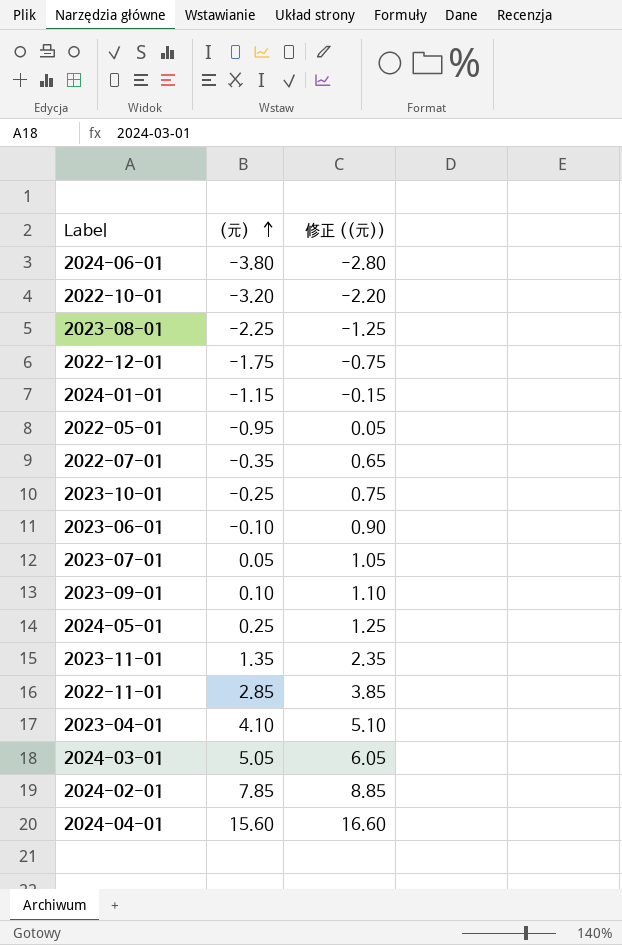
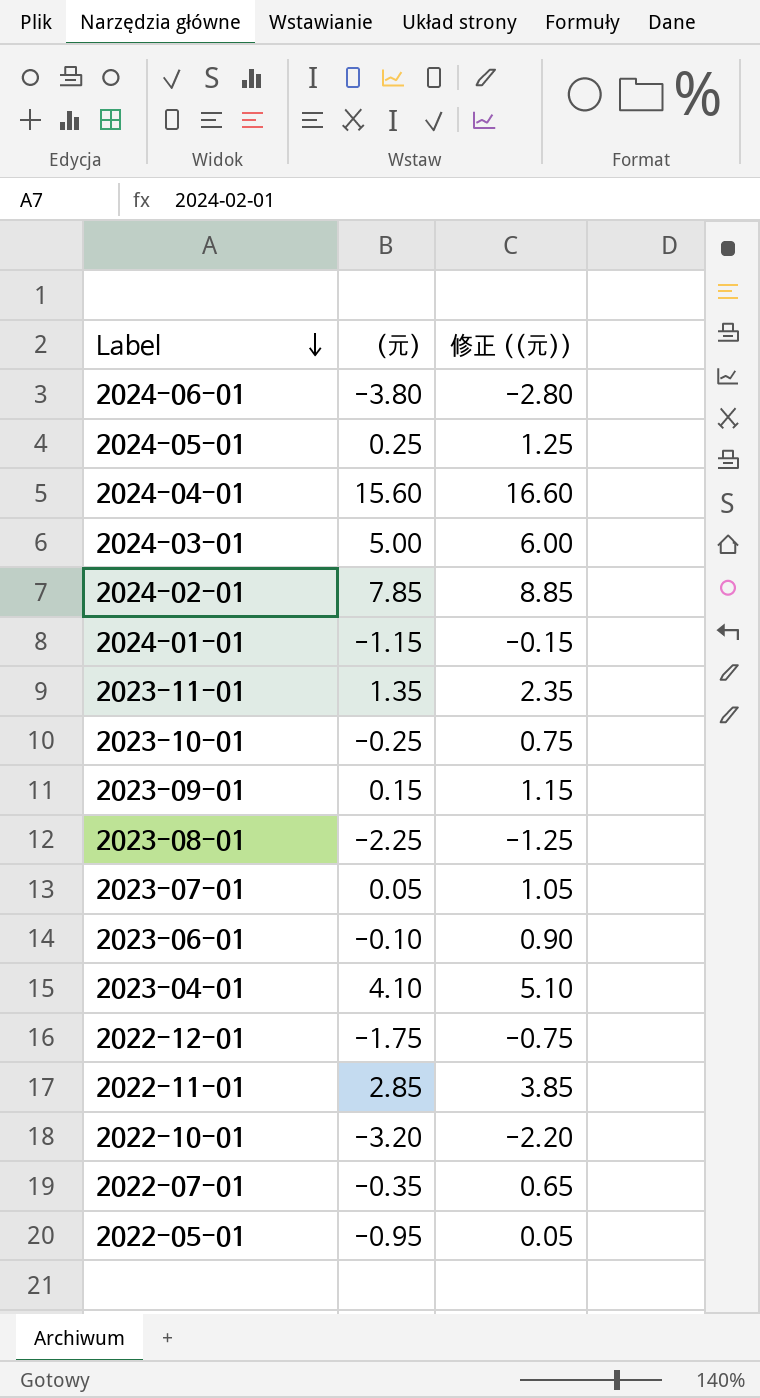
row order: (元) ascending -> Label descending
2024-03-01 | (元): 5.05 -> 5.00
2024-03-01 | 修正 ((元)): 6.05 -> 6.00
2023-09-01 | (元): 0.10 -> 0.15
2023-09-01 | 修正 ((元)): 1.10 -> 1.15

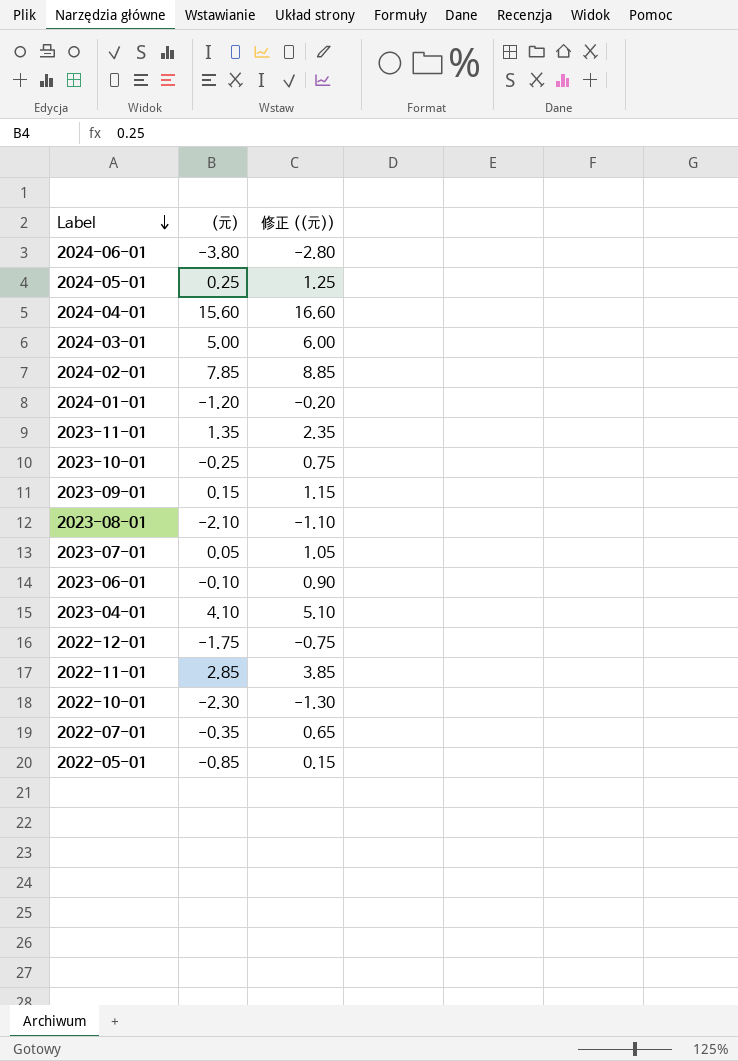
2024-01-01 | (元): -1.15 -> -1.20
2024-01-01 | 修正 ((元)): -0.15 -> -0.20
2023-08-01 | (元): -2.25 -> -2.10
2023-08-01 | 修正 ((元)): -1.25 -> -1.10
2022-10-01 | (元): -3.20 -> -2.30
2022-10-01 | 修正 ((元)): -2.20 -> -1.30
2022-05-01 | (元): -0.95 -> -0.85
2022-05-01 | 修正 ((元)): 0.05 -> 0.15

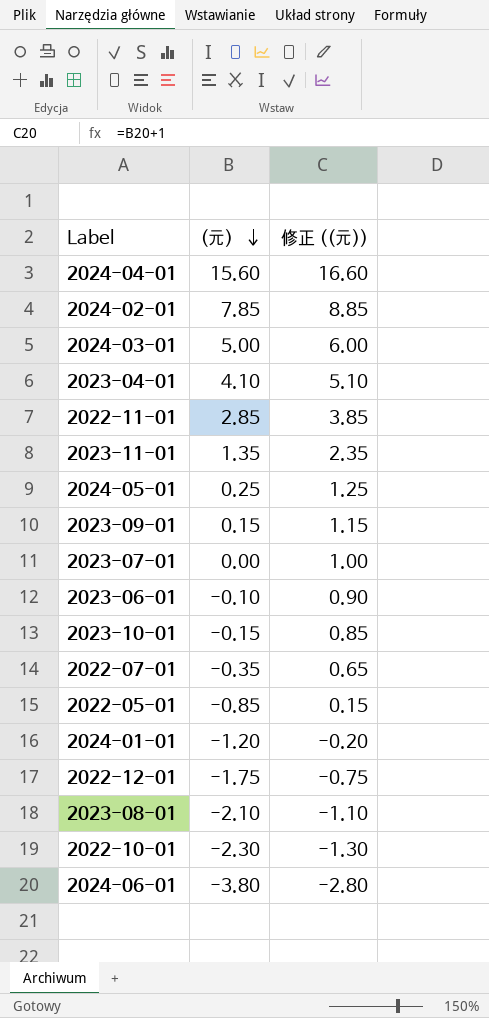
row order: Label descending -> (元) descending
2023-07-01 | (元): 0.05 -> 0.00
2023-07-01 | 修正 ((元)): 1.05 -> 1.00
2023-10-01 | (元): -0.25 -> -0.15
2023-10-01 | 修正 ((元)): 0.75 -> 0.85

